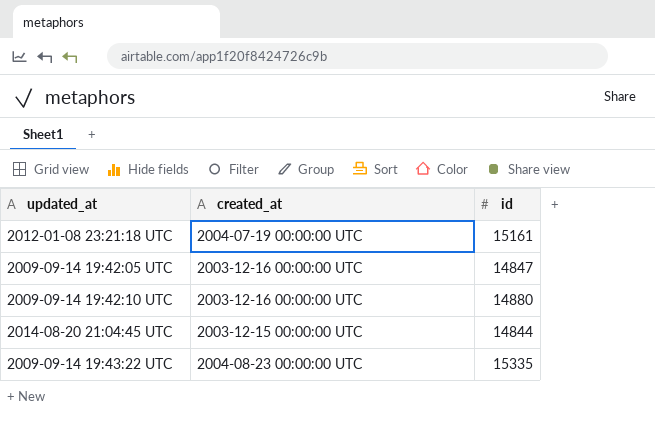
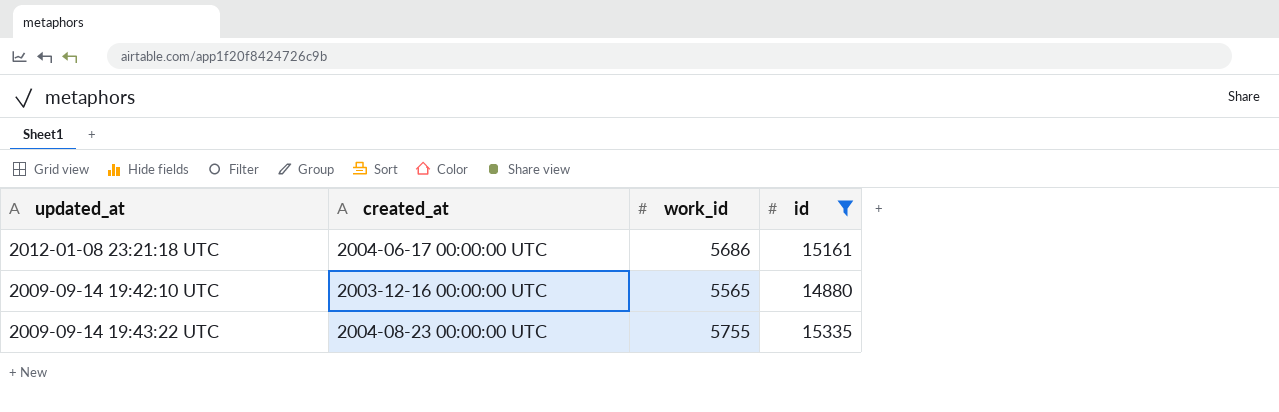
filter: none -> id >= 14880
column work_id | position: none -> 3
2012-01-08 23:21:18 UTC | created_at: 2004-07-19 00:00:00 UTC -> 2004-06-17 00:00:00 UTC

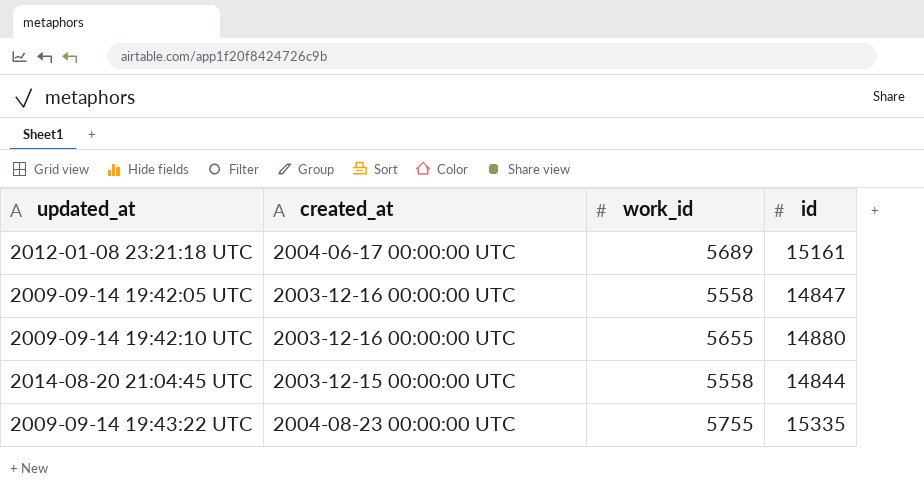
filter: id >= 14880 -> none
2012-01-08 23:21:18 UTC | work_id: 5686 -> 5689
2009-09-14 19:42:10 UTC | work_id: 5565 -> 5655

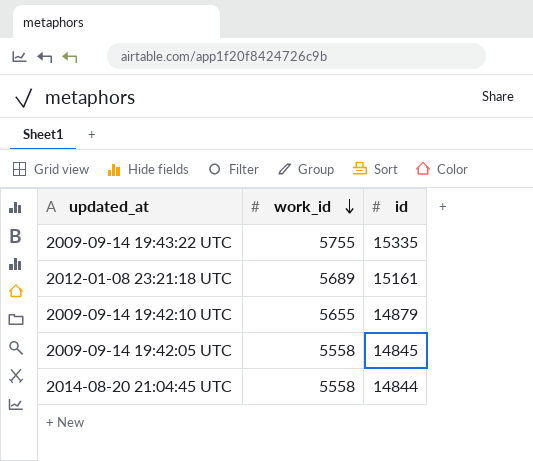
row order: none -> work_id descending
column created_at | position: 2 -> none
2009-09-14 19:42:10 UTC | id: 14880 -> 14879
2009-09-14 19:42:05 UTC | id: 14847 -> 14845

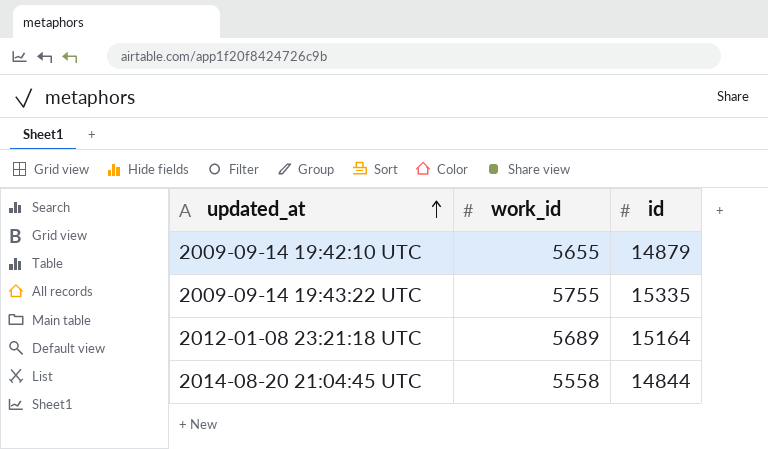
row order: work_id descending -> updated_at ascending
row 2009-09-14 19:42:05 UTC: 5558 | 14845 -> none
2012-01-08 23:21:18 UTC | id: 15161 -> 15164

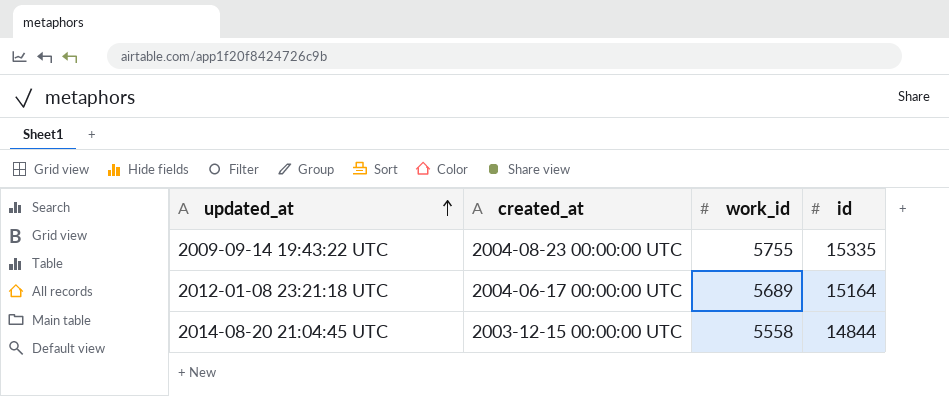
column created_at | position: none -> 2
row 2009-09-14 19:42:10 UTC: 5655 | 14879 -> none

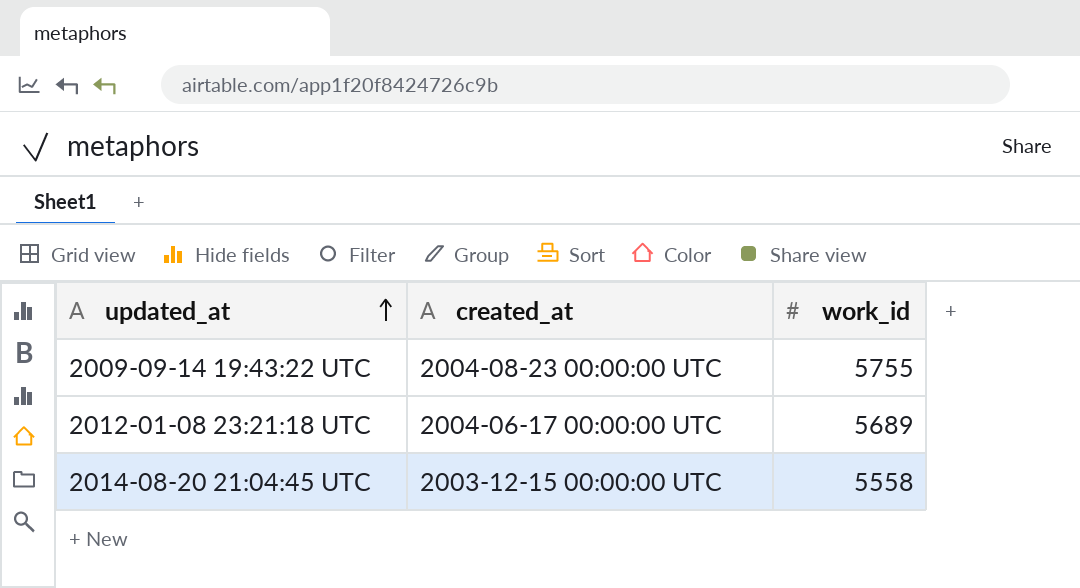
column id | position: 4 -> none

